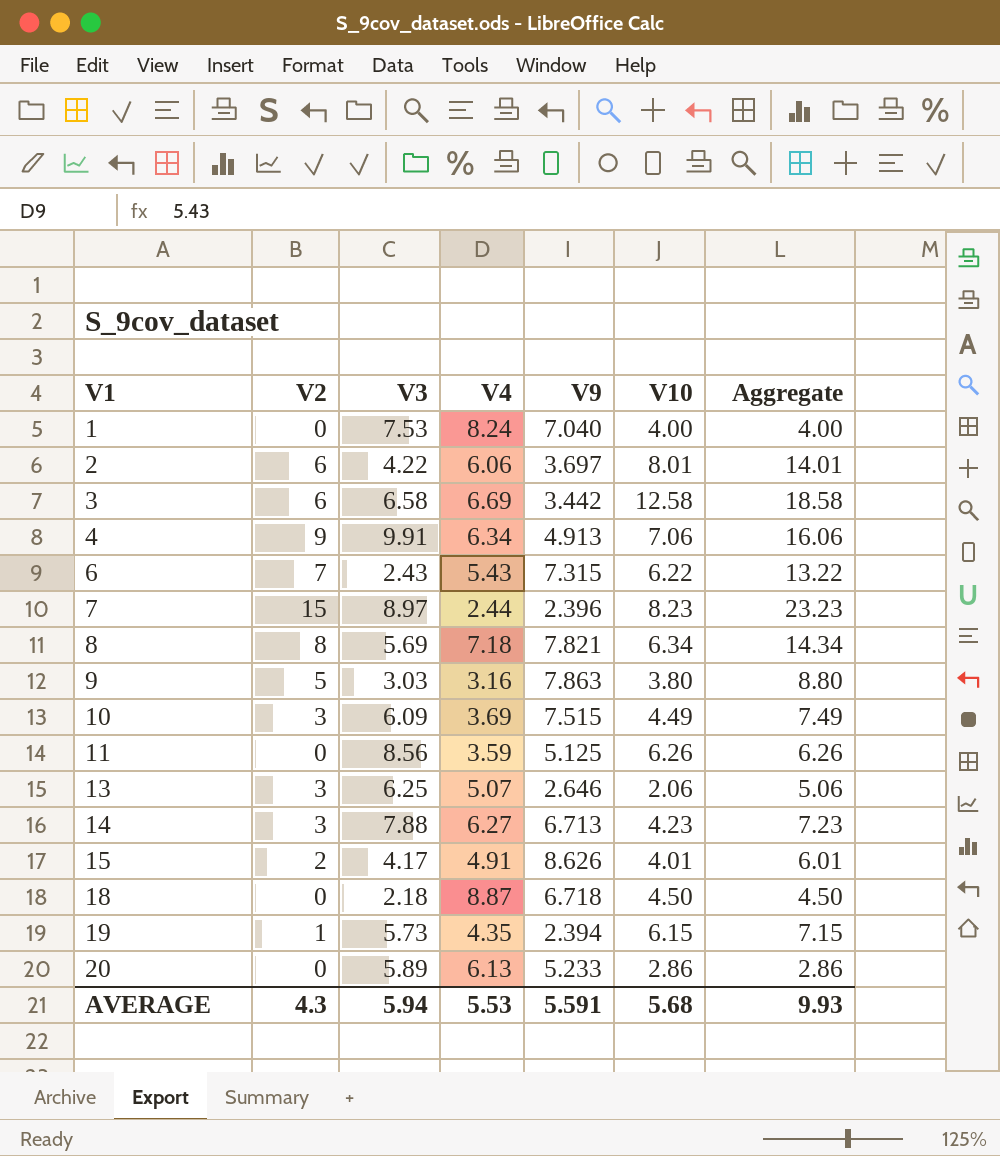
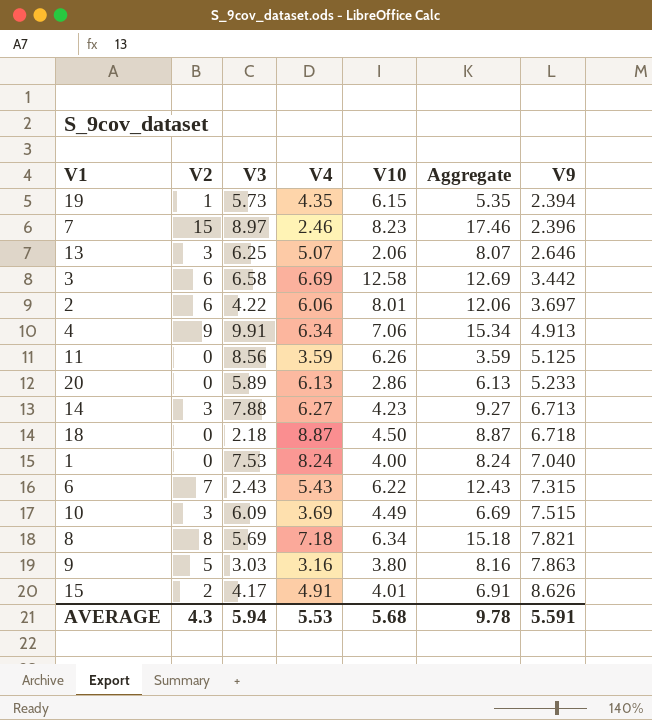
row order: V1 ascending -> V9 ascending
column Aggregate | formula: [V2] + [V10] -> [V2] + [V4]
column V9 | position: 5 -> 7
7 | V4: 2.44 -> 2.46
AVERAGE | Aggregate: 9.93 -> 9.78

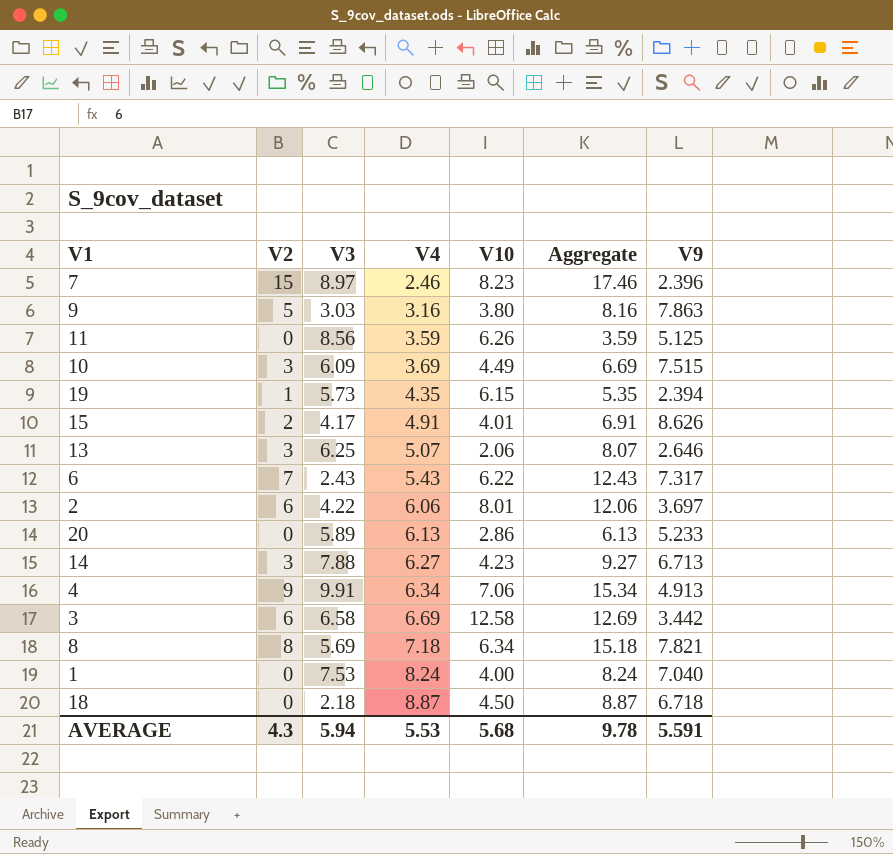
row order: V9 ascending -> V4 ascending
6 | V9: 7.315 -> 7.317

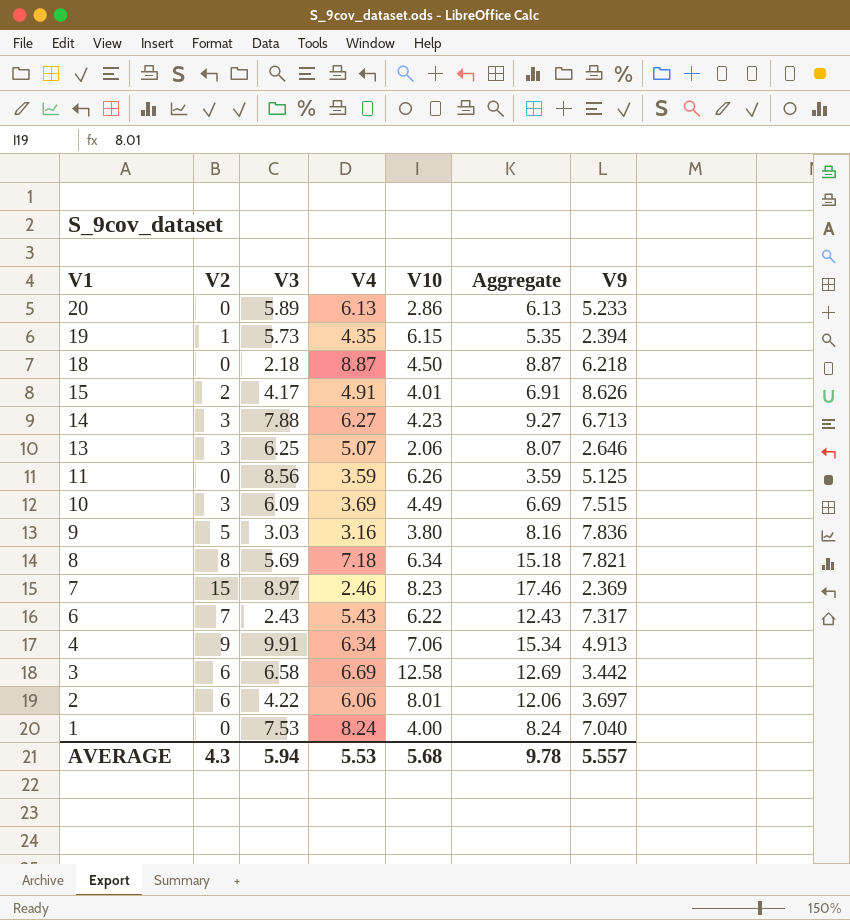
row order: V4 ascending -> V1 descending
18 | V9: 6.718 -> 6.218
9 | V9: 7.863 -> 7.836
7 | V9: 2.396 -> 2.369
AVERAGE | V9: 5.591 -> 5.557

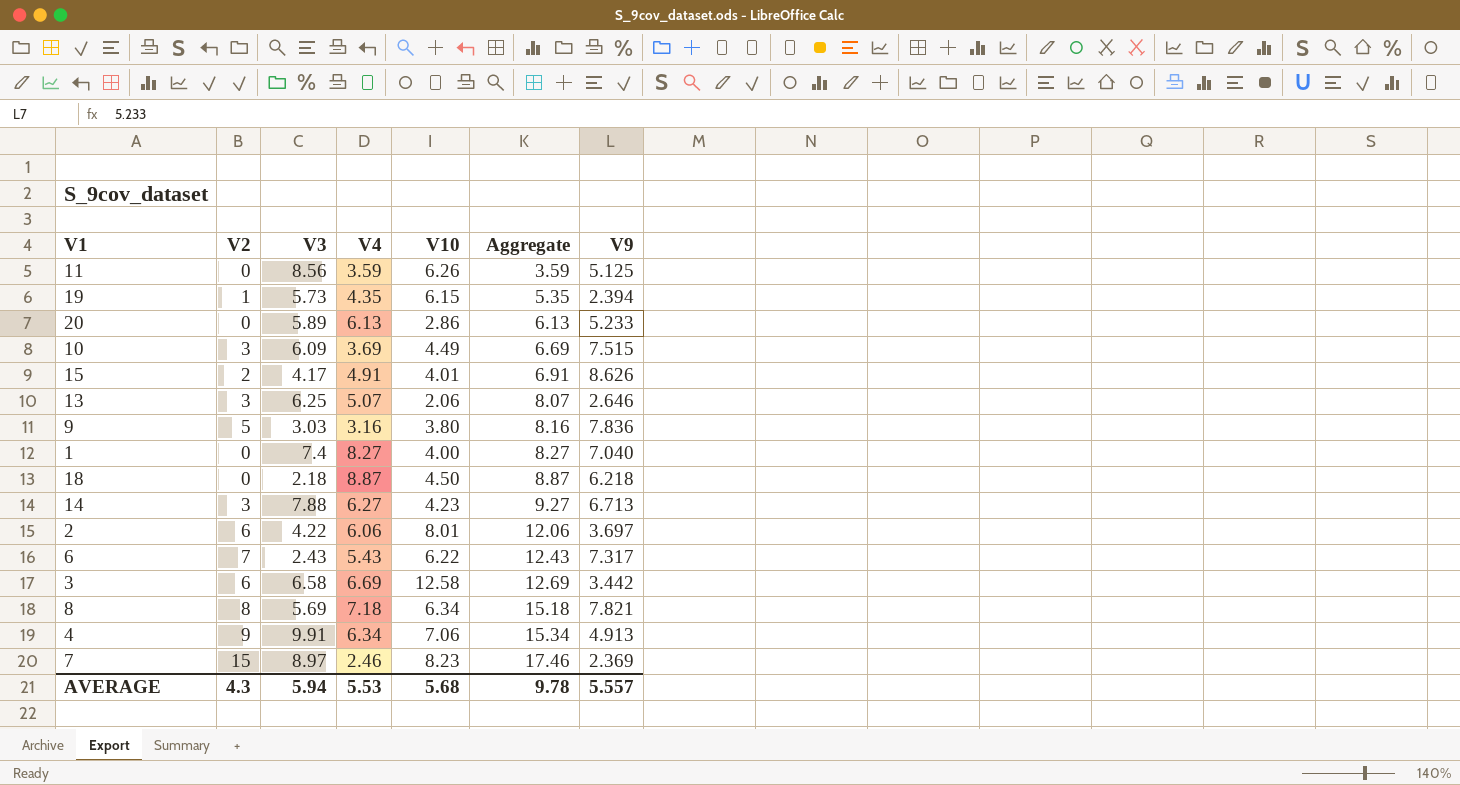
row order: V1 descending -> Aggregate ascending
1 | V3: 7.53 -> 7.4
1 | V4: 8.24 -> 8.27
1 | Aggregate: 8.24 -> 8.27

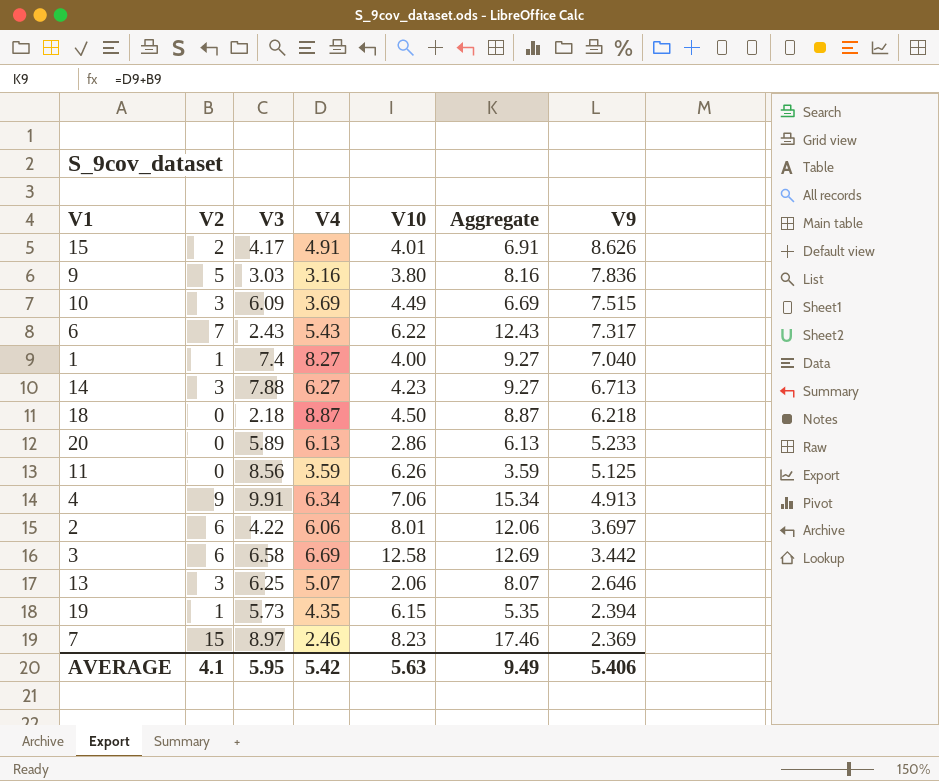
row order: Aggregate ascending -> V9 descending
row 8: 8 | 5.69 | 7.18 | 6.34 | 15.18 | 7.821 -> none
1 | V2: 0 -> 1
1 | Aggregate: 8.27 -> 9.27
AVERAGE | V2: 4.3 -> 4.1
AVERAGE | V3: 5.94 -> 5.95
AVERAGE | V4: 5.53 -> 5.42
AVERAGE | V10: 5.68 -> 5.63
AVERAGE | Aggregate: 9.78 -> 9.49
AVERAGE | V9: 5.557 -> 5.406

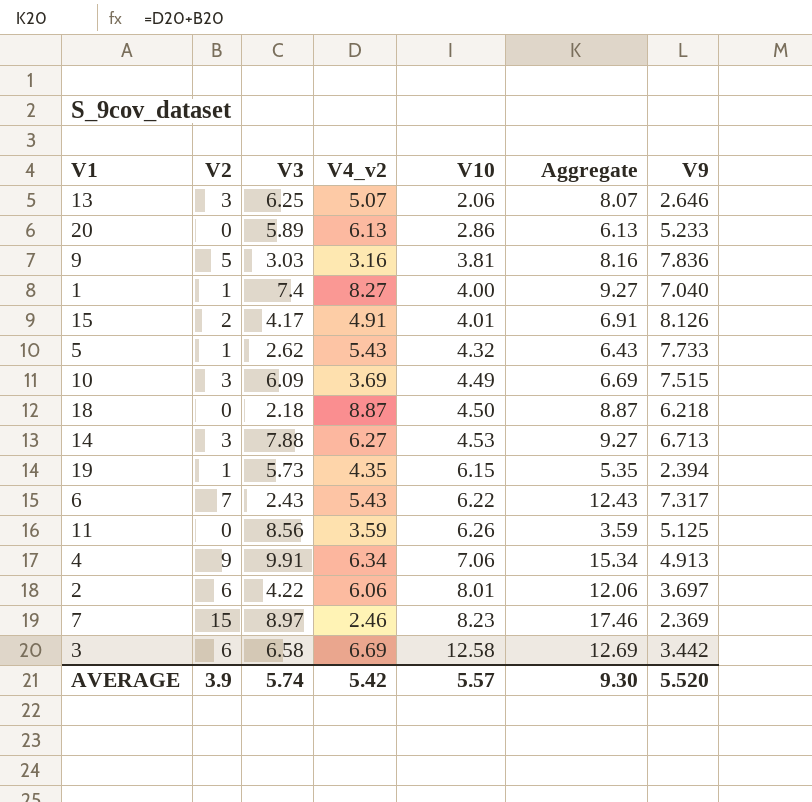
row order: V9 descending -> V10 ascending
column name: V4 -> V4_v2
9 | V10: 3.80 -> 3.81
15 | V9: 8.626 -> 8.126
row 5: none -> 1 | 2.62 | 5.43 | 4.32 | 6.43 | 7.733
14 | V10: 4.23 -> 4.53
AVERAGE | V2: 4.1 -> 3.9
AVERAGE | V3: 5.95 -> 5.74
AVERAGE | V10: 5.63 -> 5.57
AVERAGE | Aggregate: 9.49 -> 9.30
AVERAGE | V9: 5.406 -> 5.520

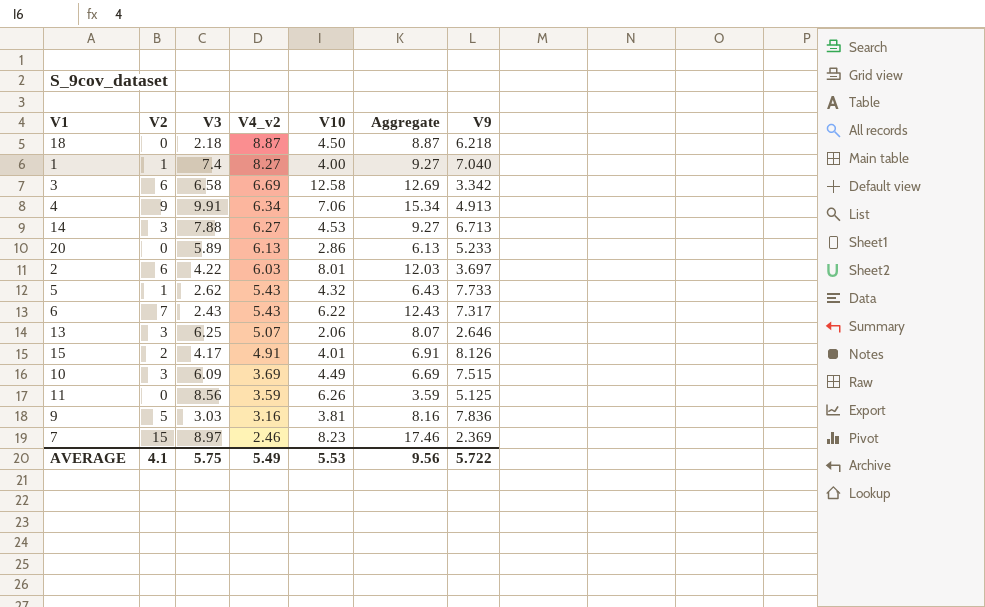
row order: V10 ascending -> V4_v2 descending
row 19: 1 | 5.73 | 4.35 | 6.15 | 5.35 | 2.394 -> none
3 | V9: 3.442 -> 3.342
2 | V4_v2: 6.06 -> 6.03
2 | Aggregate: 12.06 -> 12.03
AVERAGE | V2: 3.9 -> 4.1
AVERAGE | V3: 5.74 -> 5.75
AVERAGE | V4_v2: 5.42 -> 5.49
AVERAGE | V10: 5.57 -> 5.53
AVERAGE | Aggregate: 9.30 -> 9.56
AVERAGE | V9: 5.520 -> 5.722

